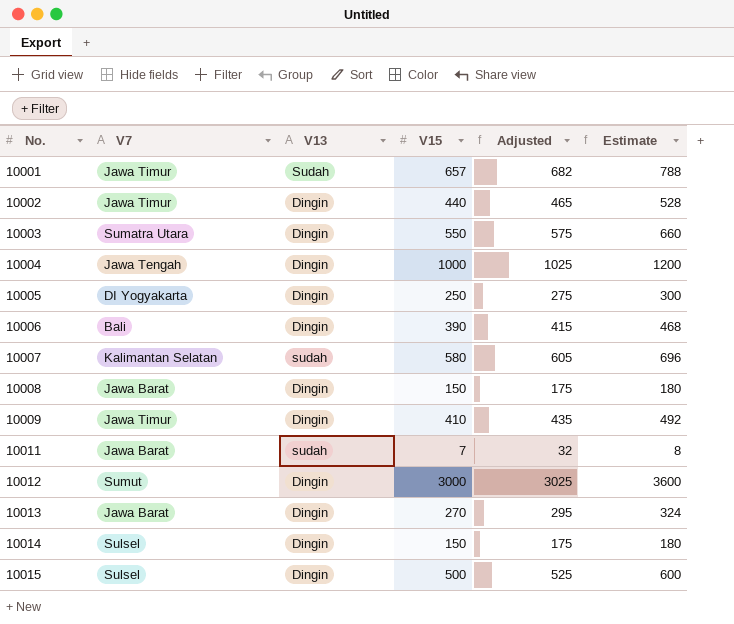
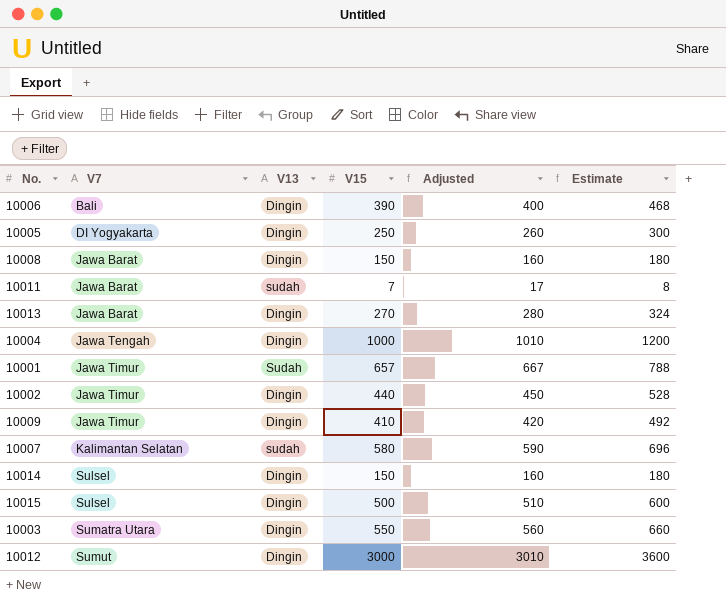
row order: No. ascending -> V7 ascending
column Adjusted | formula: [V15] + 25 -> [V15] + 10

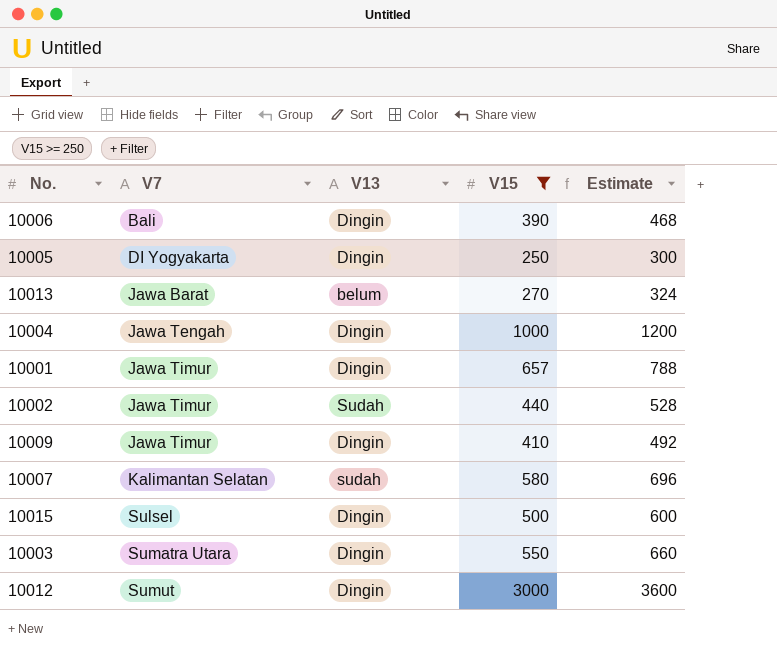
filter: none -> V15 >= 250
column Adjusted | formula: [V15] + 10 -> none
10013 | V13: Dingin -> belum
10001 | V13: Sudah -> Dingin
10002 | V13: Dingin -> Sudah

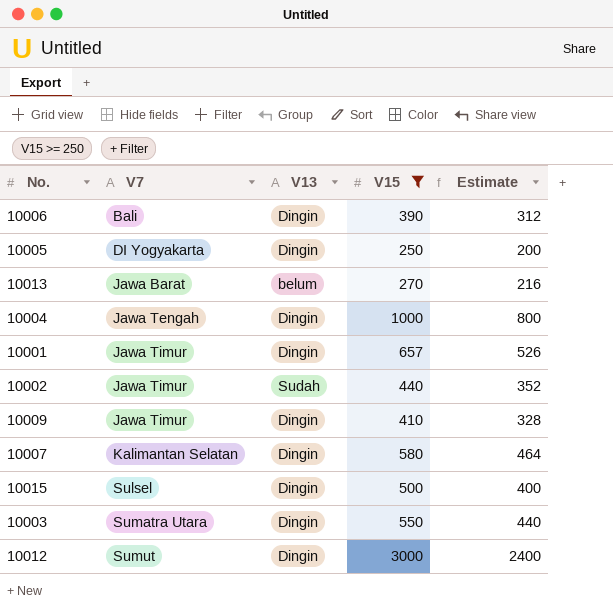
column Estimate | formula: [V15] * 1.2 -> [V15] * 0.8
10007 | V13: sudah -> Dingin

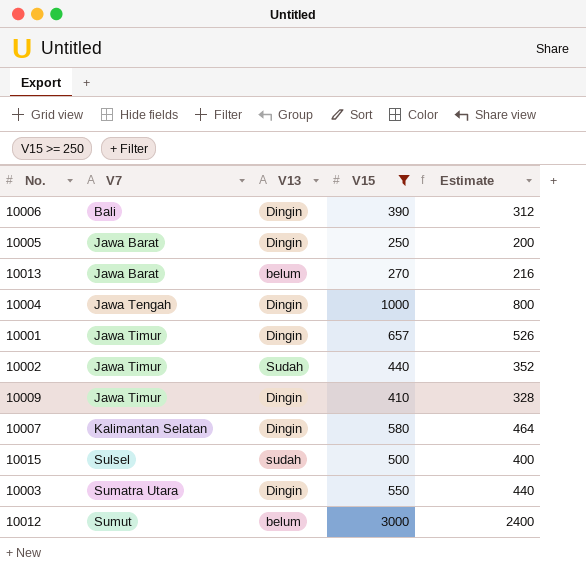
10005 | V7: DI Yogyakarta -> Jawa Barat
10015 | V13: Dingin -> sudah
10012 | V13: Dingin -> belum

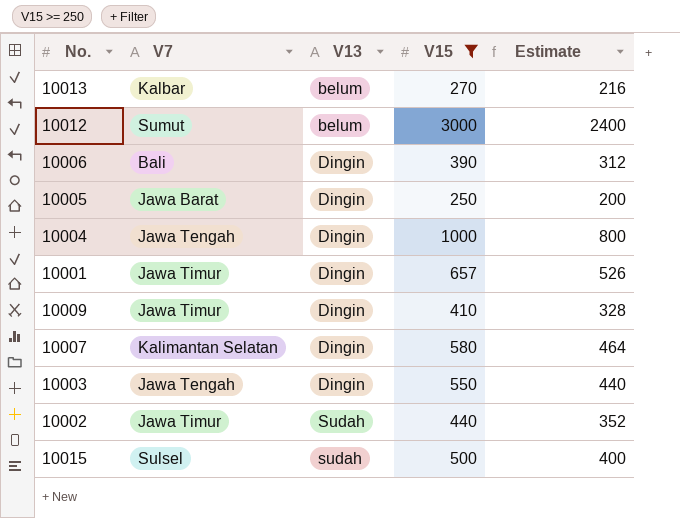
row order: V7 ascending -> V13 ascending
10013 | V7: Jawa Barat -> Kalbar
10003 | V7: Sumatra Utara -> Jawa Tengah

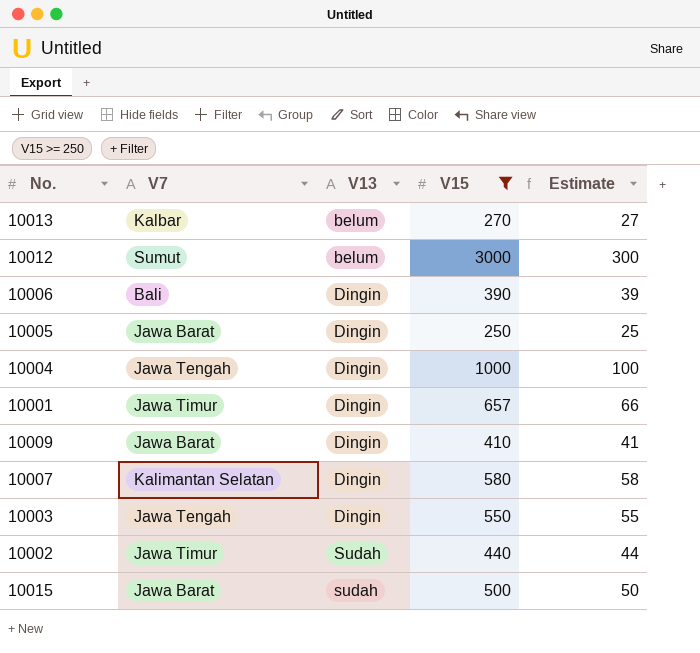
column Estimate | formula: [V15] * 0.8 -> [V15] * 0.1
10009 | V7: Jawa Timur -> Jawa Barat
10015 | V7: Sulsel -> Jawa Barat

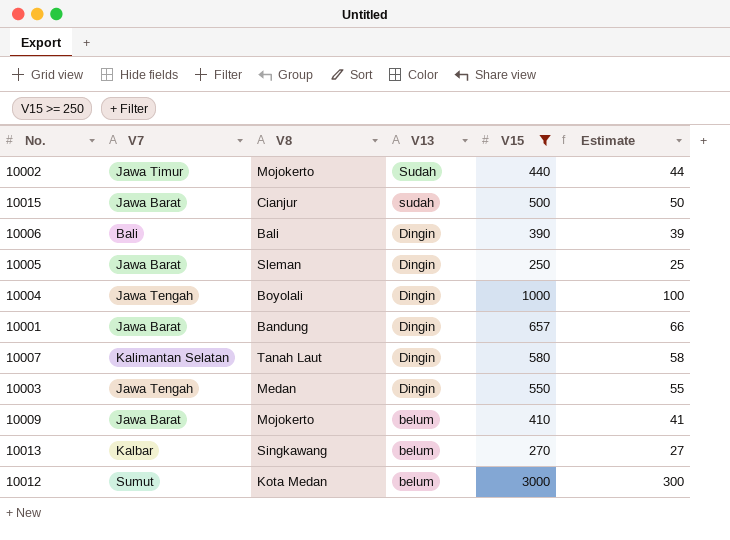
row order: V13 ascending -> V13 descending
column V8 | position: none -> 3
10001 | V7: Jawa Timur -> Jawa Barat
10009 | V13: Dingin -> belum

